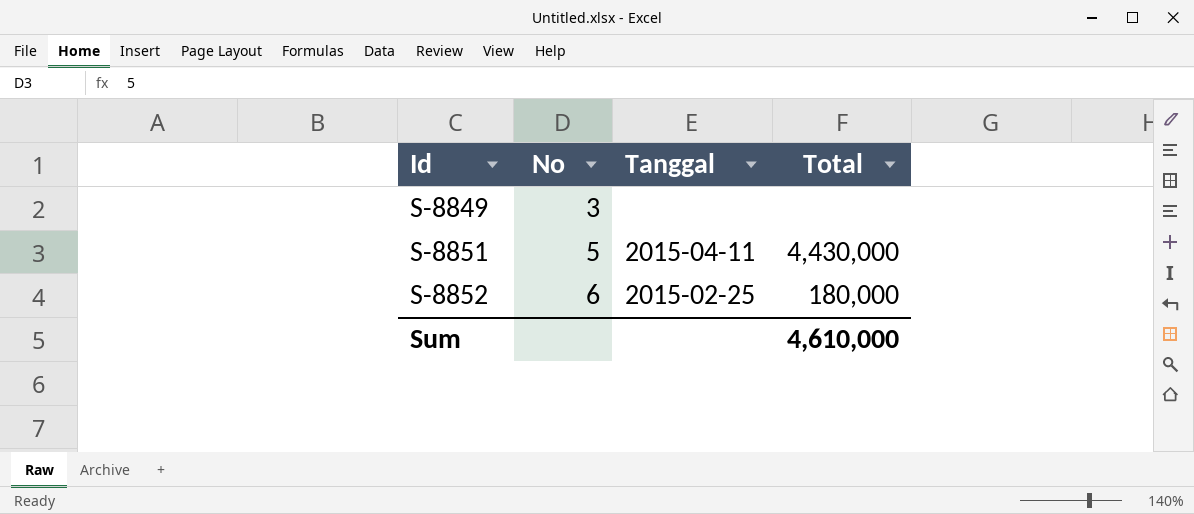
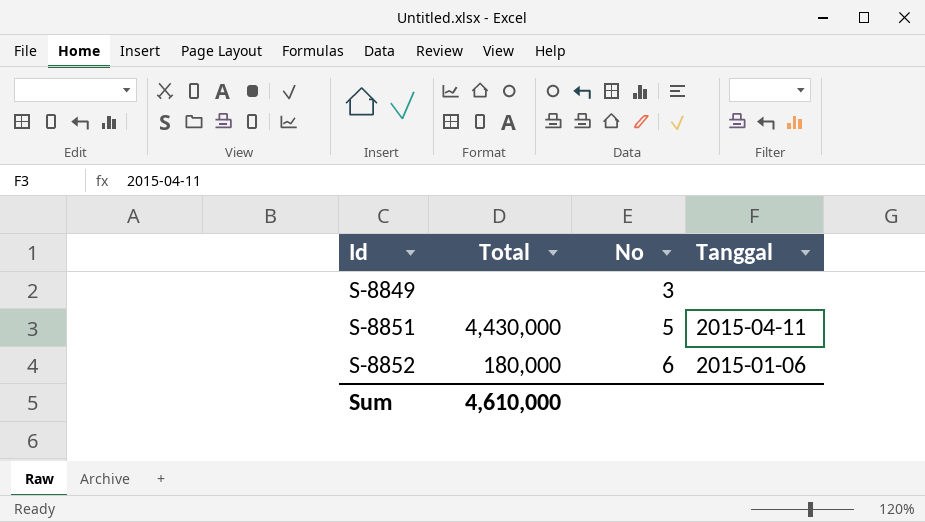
column Total | position: 4 -> 2
S-8852 | Tanggal: 2015-02-25 -> 2015-01-06

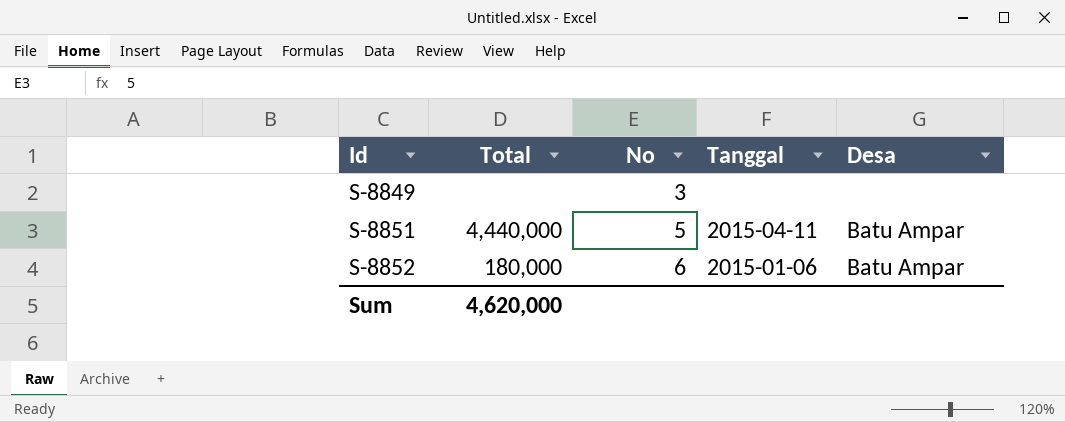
column Desa | position: none -> 5
S-8851 | Total: 4,430,000 -> 4,440,000
Sum | Total: 4,610,000 -> 4,620,000

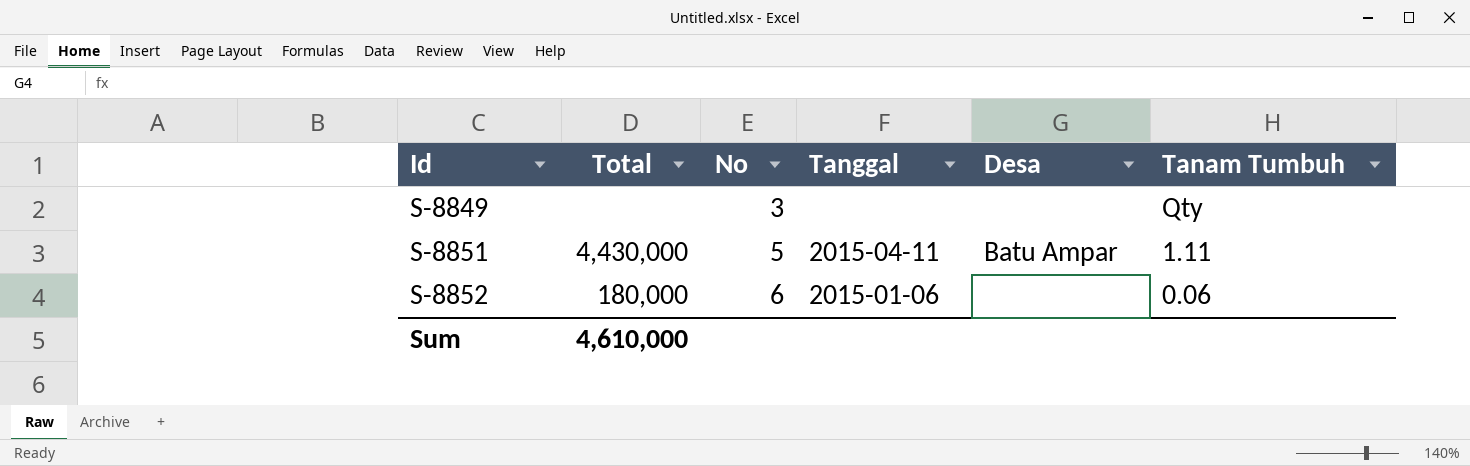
column Tanam Tumbuh | position: none -> 6
S-8851 | Total: 4,440,000 -> 4,430,000
S-8852 | Desa: Batu Ampar -> none
Sum | Total: 4,620,000 -> 4,610,000

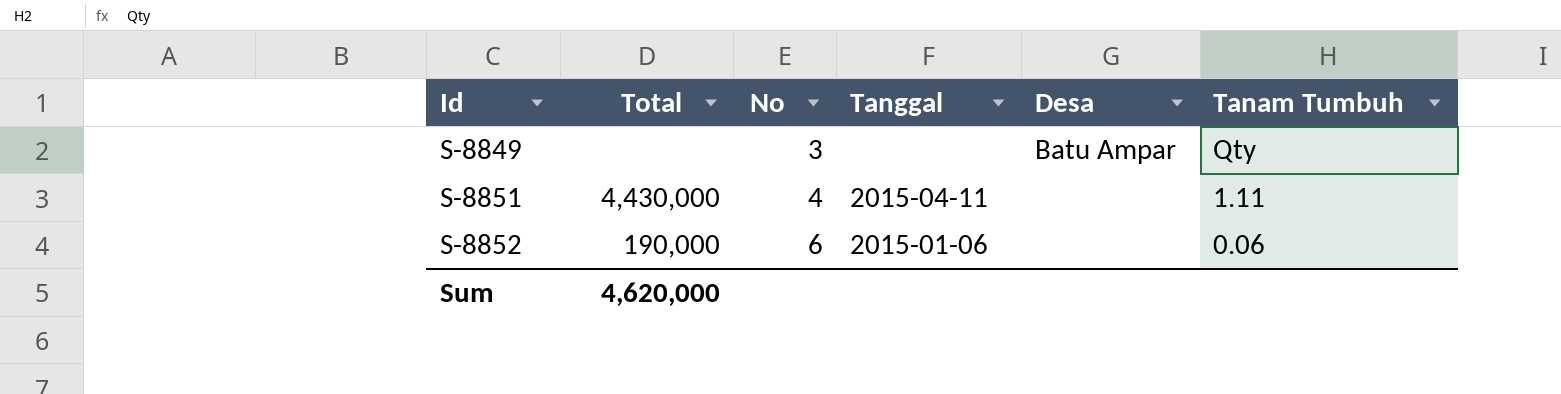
S-8849 | Desa: none -> Batu Ampar
S-8851 | No: 5 -> 4
S-8851 | Desa: Batu Ampar -> none
S-8852 | Total: 180,000 -> 190,000
Sum | Total: 4,610,000 -> 4,620,000

